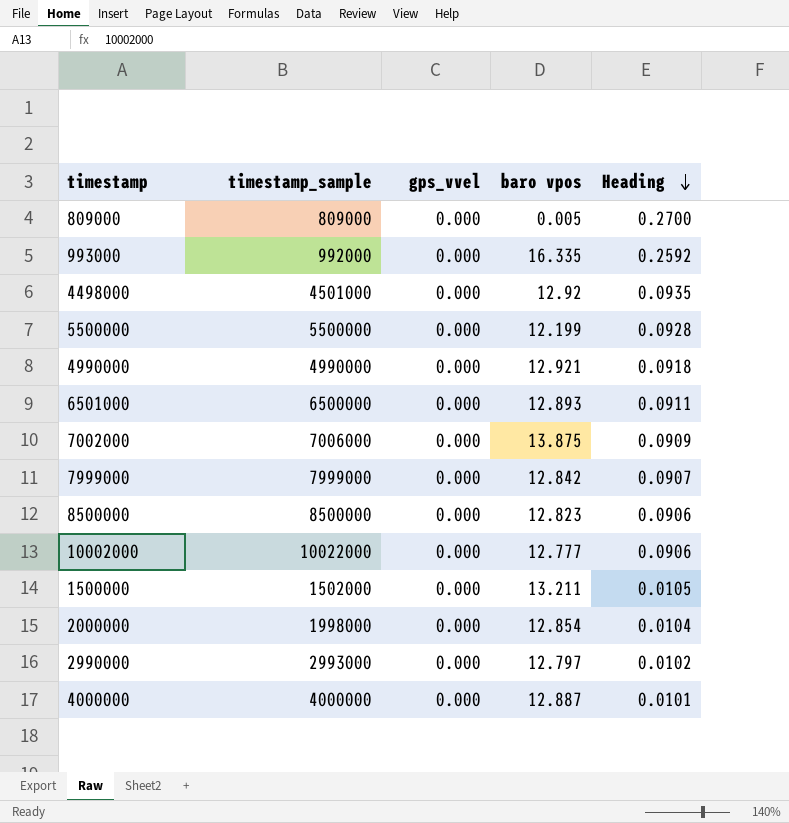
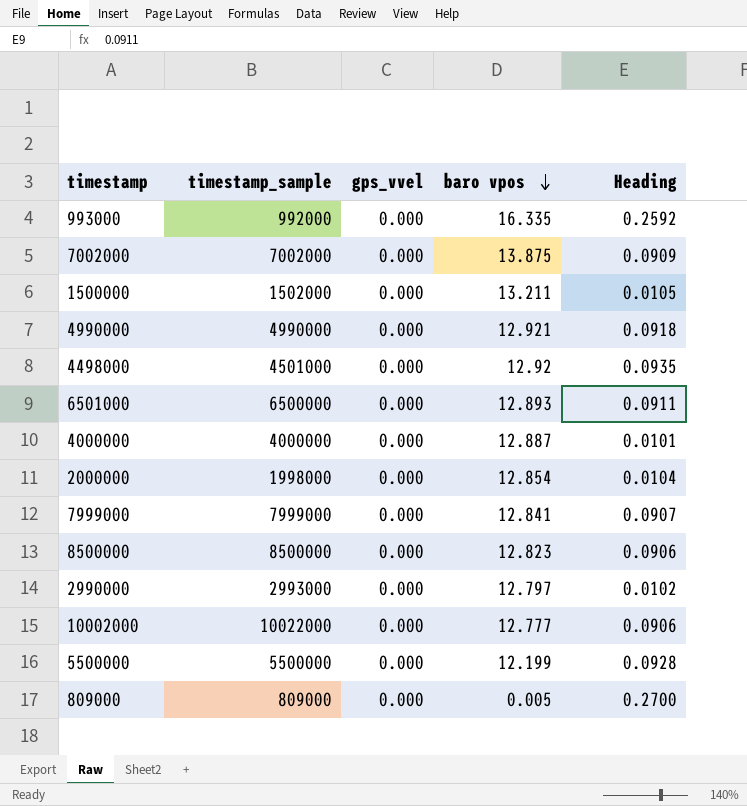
row order: Heading descending -> baro vpos descending
7002000 | timestamp_sample: 7006000 -> 7002000
7999000 | baro vpos: 12.842 -> 12.841

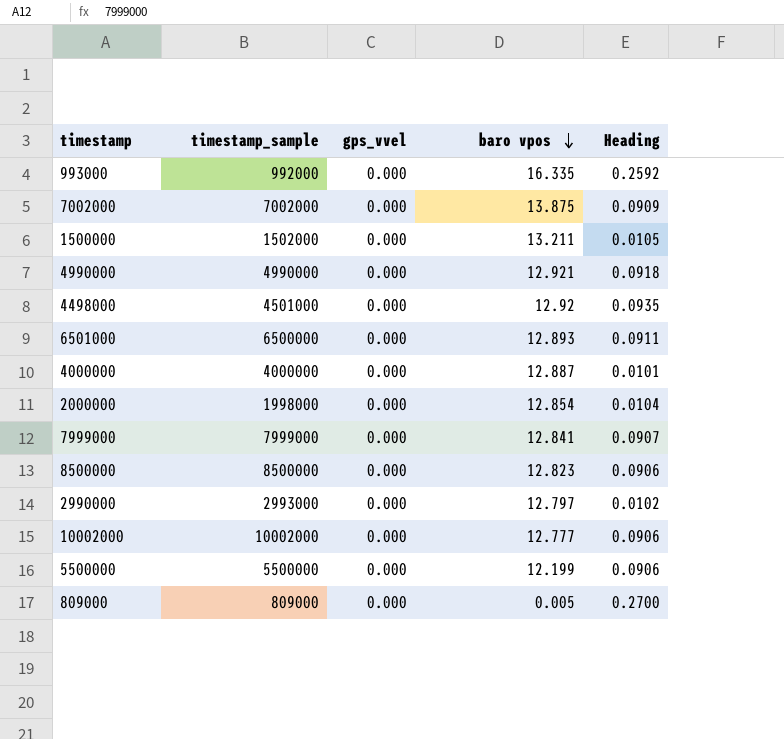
10002000 | timestamp_sample: 10022000 -> 10002000
5500000 | Heading: 0.0928 -> 0.0906

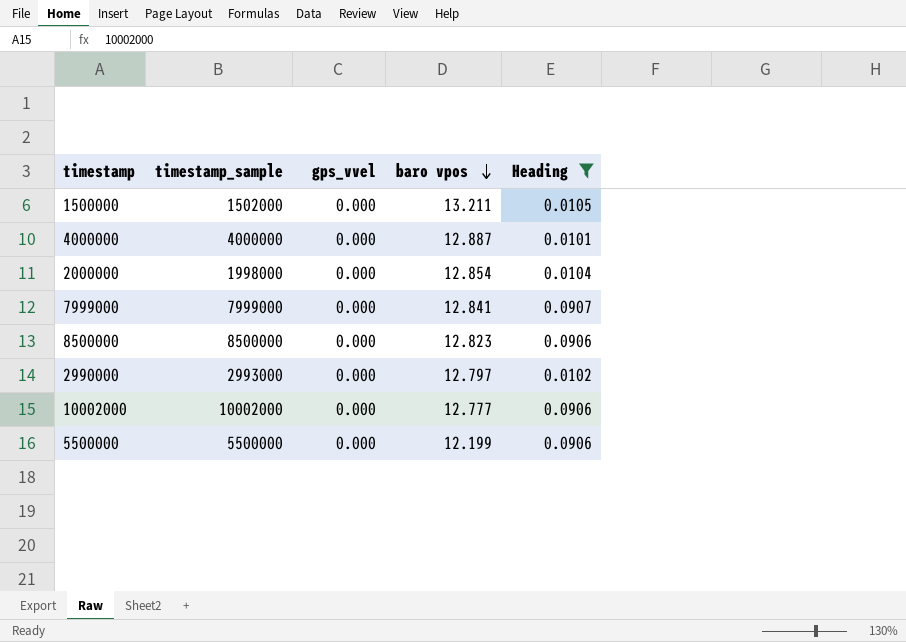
filter: none -> Heading <= 0.0907

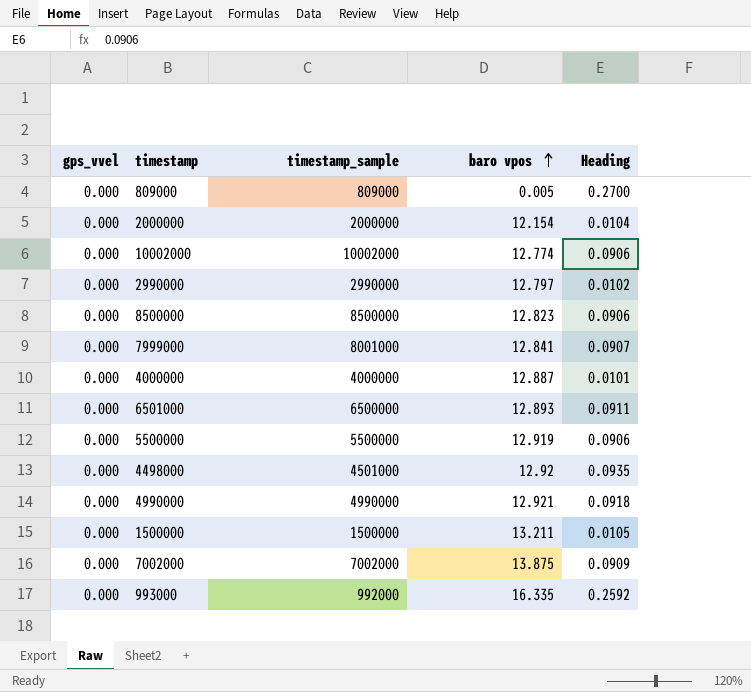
filter: Heading <= 0.0907 -> none
row order: baro vpos descending -> baro vpos ascending
column gps_vvel | position: 3 -> 1
2000000 | timestamp_sample: 1998000 -> 2000000
2000000 | baro vpos: 12.854 -> 12.154
10002000 | baro vpos: 12.777 -> 12.774
2990000 | timestamp_sample: 2993000 -> 2990000
7999000 | timestamp_sample: 7999000 -> 8001000
5500000 | baro vpos: 12.199 -> 12.919
1500000 | timestamp_sample: 1502000 -> 1500000

